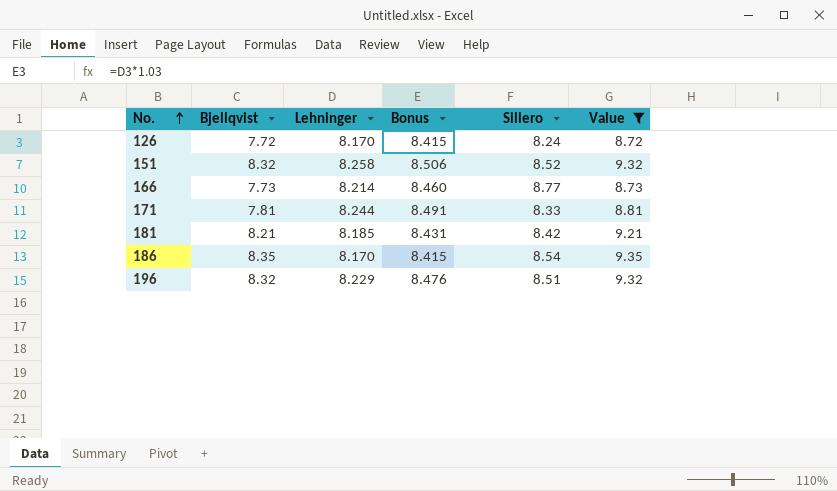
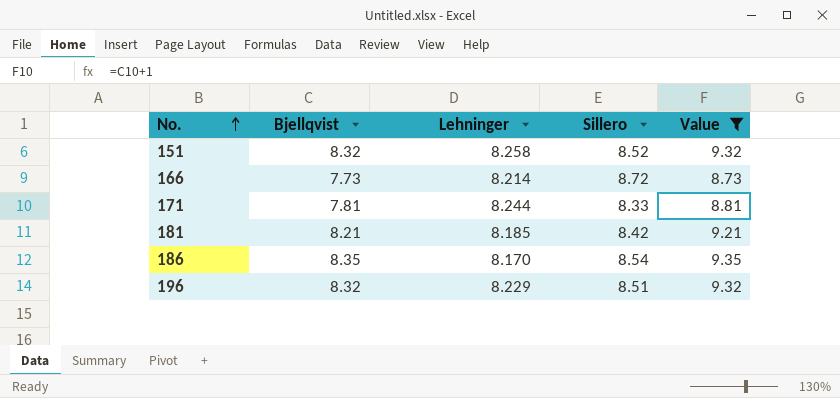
column Bonus | formula: [Lehninger] * 1.03 -> none
row 126: 7.72 | 8.170 | 8.415 | 8.24 | 8.72 -> none
166 | Sillero: 8.77 -> 8.72

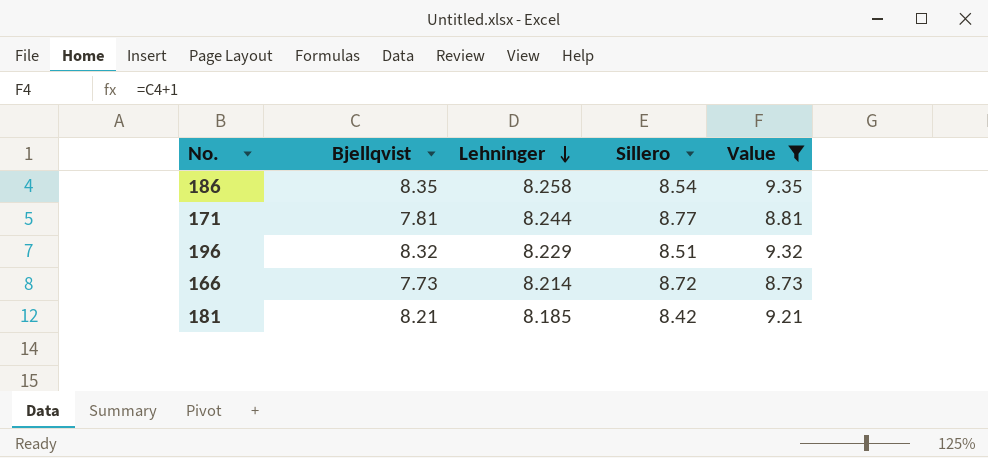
row order: No. ascending -> Lehninger descending
row 151: 8.32 | 8.258 | 8.52 | 9.32 -> none
186 | Lehninger: 8.170 -> 8.258
171 | Sillero: 8.33 -> 8.77

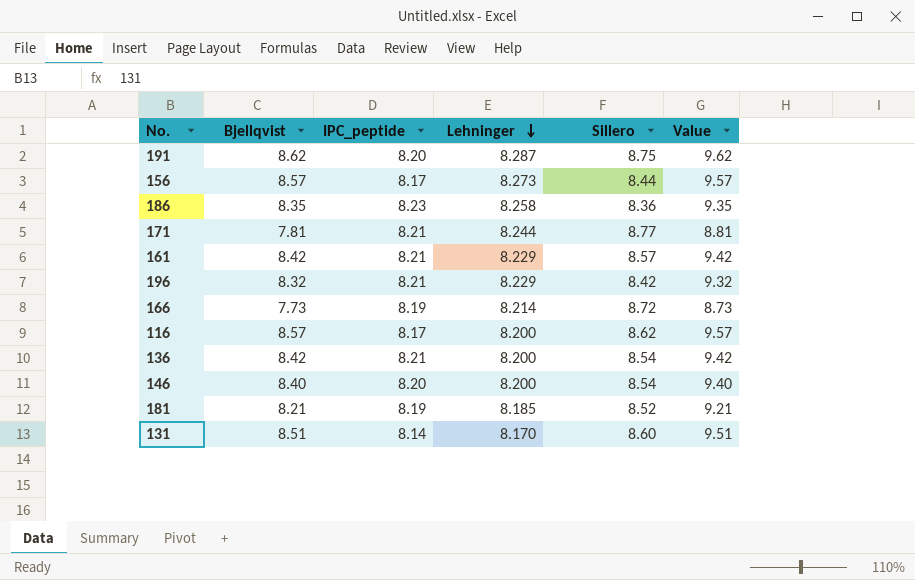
filter: Value <= 9.35 -> none
column IPC_peptide | position: none -> 3
186 | Sillero: 8.54 -> 8.36
196 | Sillero: 8.51 -> 8.42
181 | Sillero: 8.42 -> 8.52

